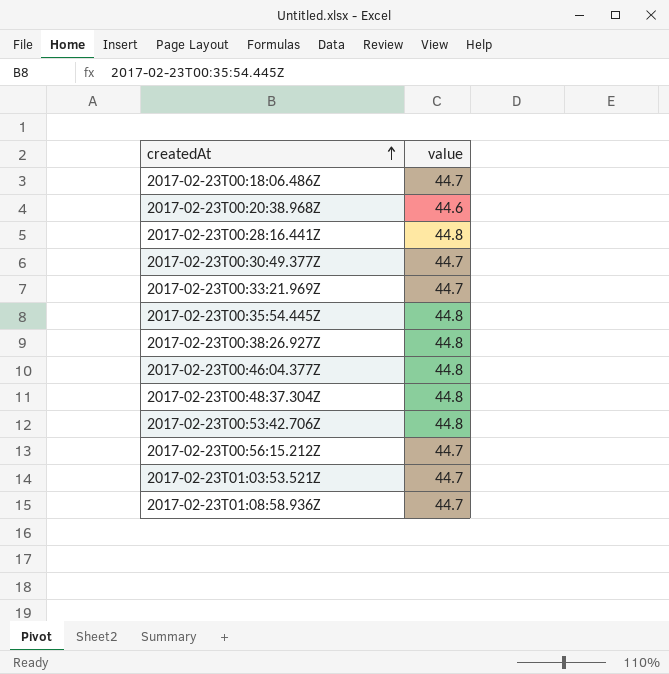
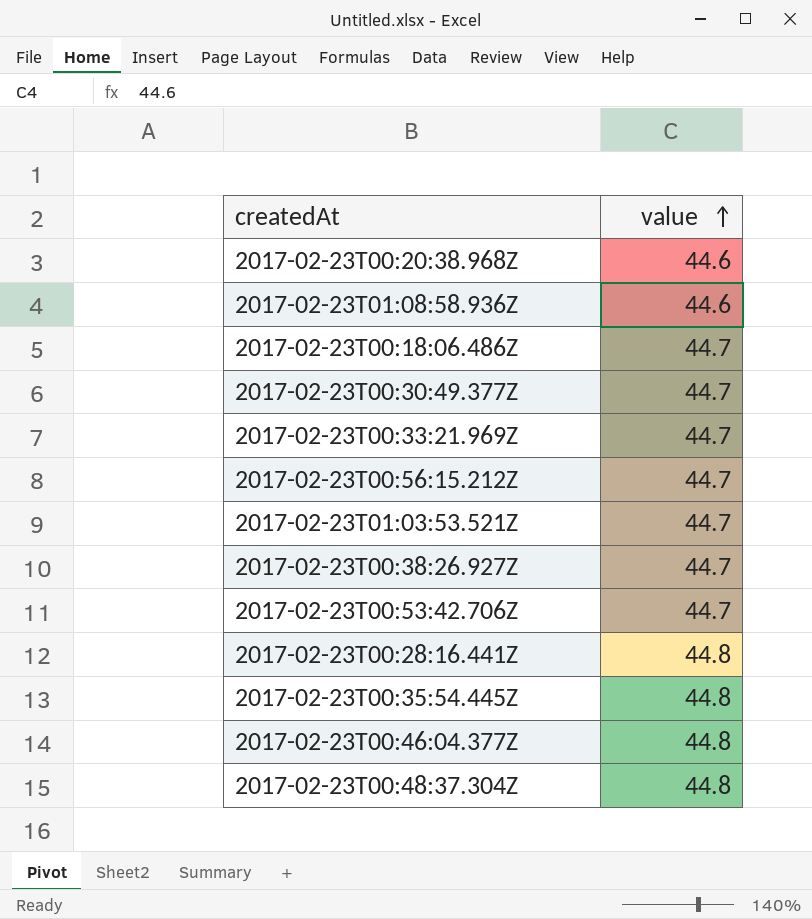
row order: createdAt ascending -> value ascending
2017-02-23T01:08:58.936Z | value: 44.7 -> 44.6
2017-02-23T00:38:26.927Z | value: 44.8 -> 44.7
2017-02-23T00:53:42.706Z | value: 44.8 -> 44.7

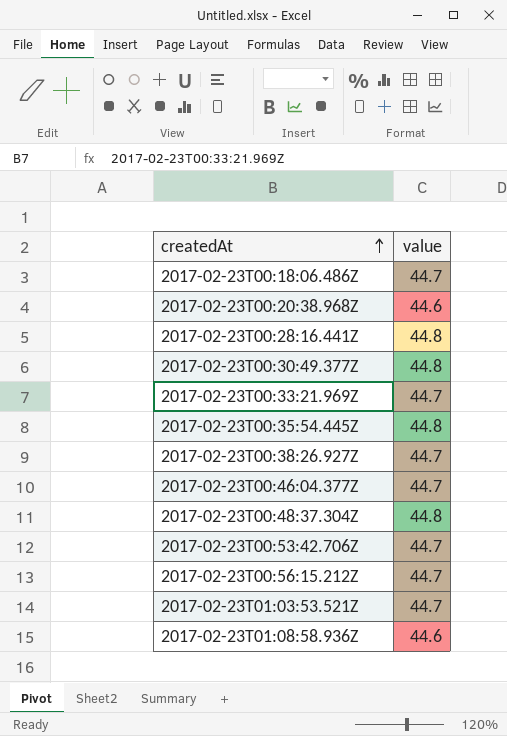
row order: value ascending -> createdAt ascending
2017-02-23T00:30:49.377Z | value: 44.7 -> 44.8
2017-02-23T00:46:04.377Z | value: 44.8 -> 44.7

